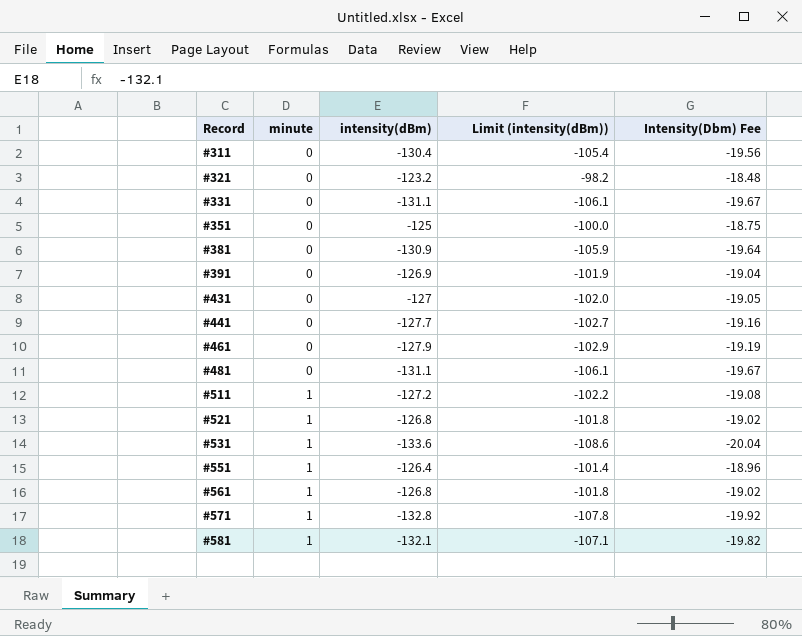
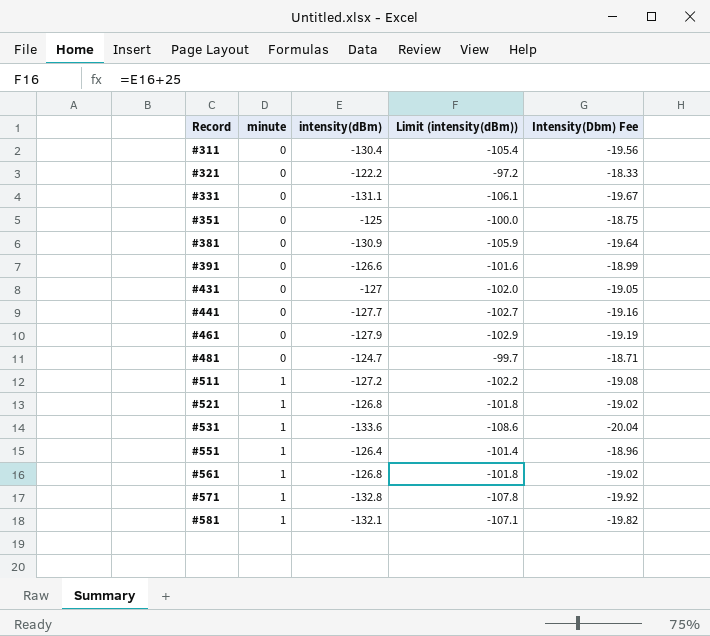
#321 | intensity(dBm): -123.2 -> -122.2
#321 | Limit (intensity(dBm)): -98.2 -> -97.2
#321 | Intensity(Dbm) Fee: -18.48 -> -18.33
#391 | intensity(dBm): -126.9 -> -126.6
#391 | Limit (intensity(dBm)): -101.9 -> -101.6
#391 | Intensity(Dbm) Fee: -19.04 -> -18.99
#481 | intensity(dBm): -131.1 -> -124.7
#481 | Limit (intensity(dBm)): -106.1 -> -99.7
#481 | Intensity(Dbm) Fee: -19.67 -> -18.71

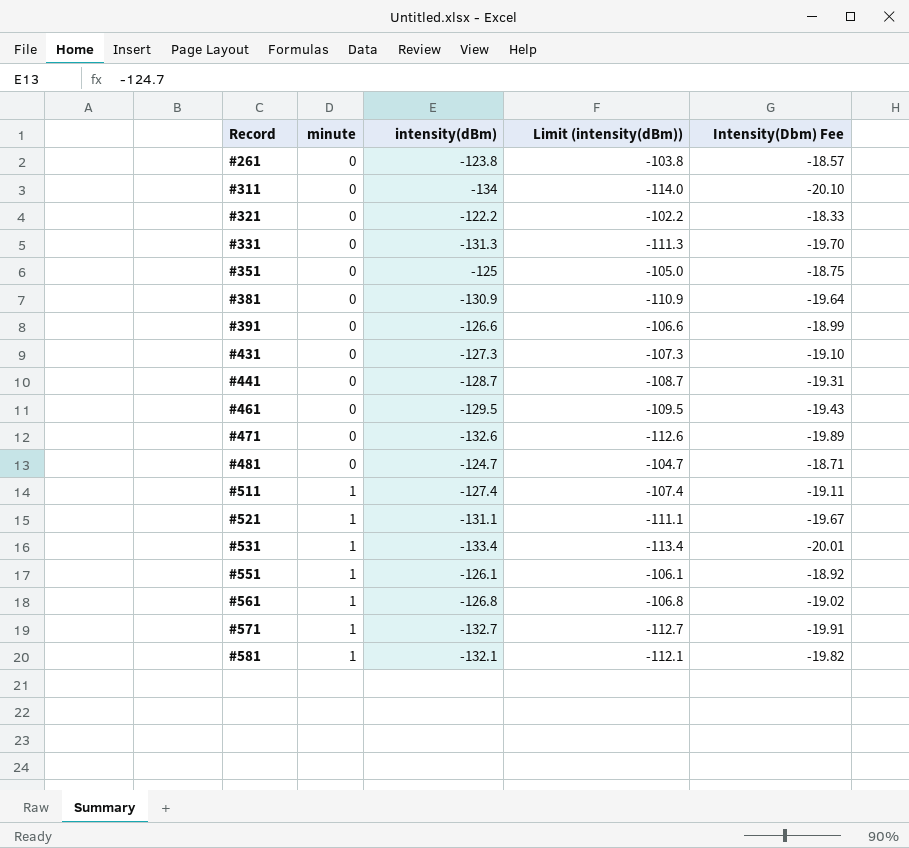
column Limit (intensity(dBm)) | formula: [intensity(dBm)] + 25 -> [intensity(dBm)] + 20
row #261: none -> 0 | -123.8 | -103.8 | -18.57
#311 | intensity(dBm): -130.4 -> -134
#311 | Intensity(Dbm) Fee: -19.56 -> -20.10
#331 | intensity(dBm): -131.1 -> -131.3
#331 | Intensity(Dbm) Fee: -19.67 -> -19.70
#431 | intensity(dBm): -127 -> -127.3
#431 | Intensity(Dbm) Fee: -19.05 -> -19.10
#441 | intensity(dBm): -127.7 -> -128.7
#441 | Intensity(Dbm) Fee: -19.16 -> -19.31
#461 | intensity(dBm): -127.9 -> -129.5
#461 | Intensity(Dbm) Fee: -19.19 -> -19.43
row #471: none -> 0 | -132.6 | -112.6 | -19.89
#511 | intensity(dBm): -127.2 -> -127.4
#511 | Intensity(Dbm) Fee: -19.08 -> -19.11
#521 | intensity(dBm): -126.8 -> -131.1
#521 | Intensity(Dbm) Fee: -19.02 -> -19.67
#531 | intensity(dBm): -133.6 -> -133.4
#531 | Intensity(Dbm) Fee: -20.04 -> -20.01
#551 | intensity(dBm): -126.4 -> -126.1
#551 | Intensity(Dbm) Fee: -18.96 -> -18.92
#571 | intensity(dBm): -132.8 -> -132.7
#571 | Intensity(Dbm) Fee: -19.92 -> -19.91

